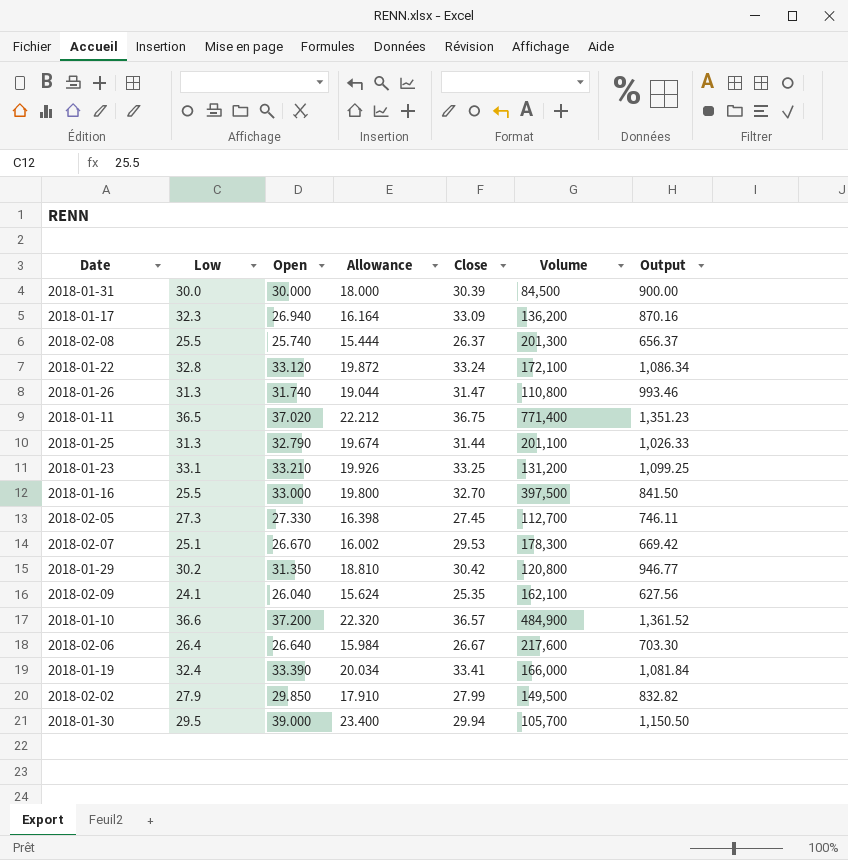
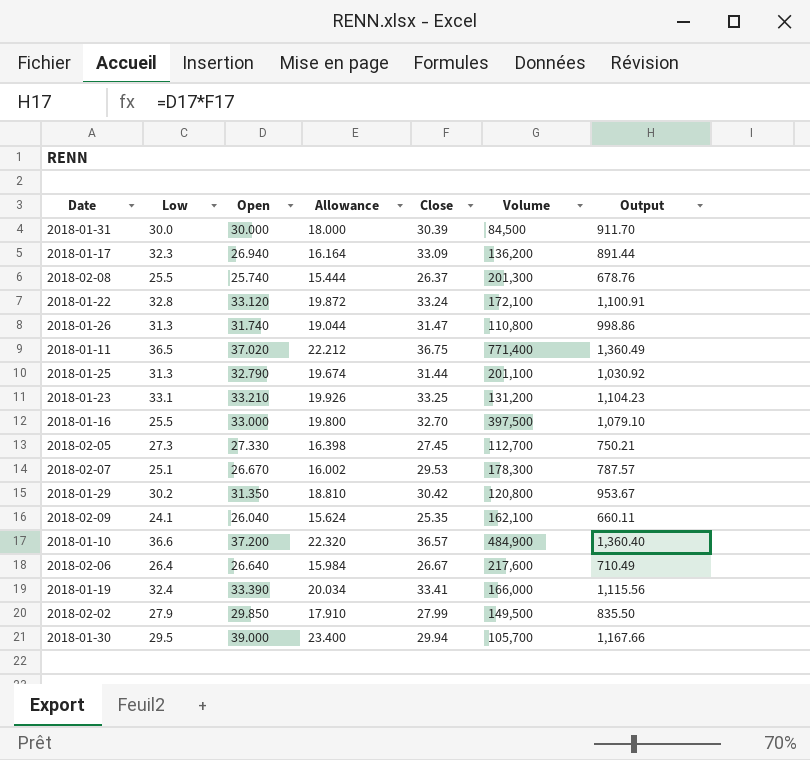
column Output | formula: [Low] * [Open] -> [Open] * [Close]

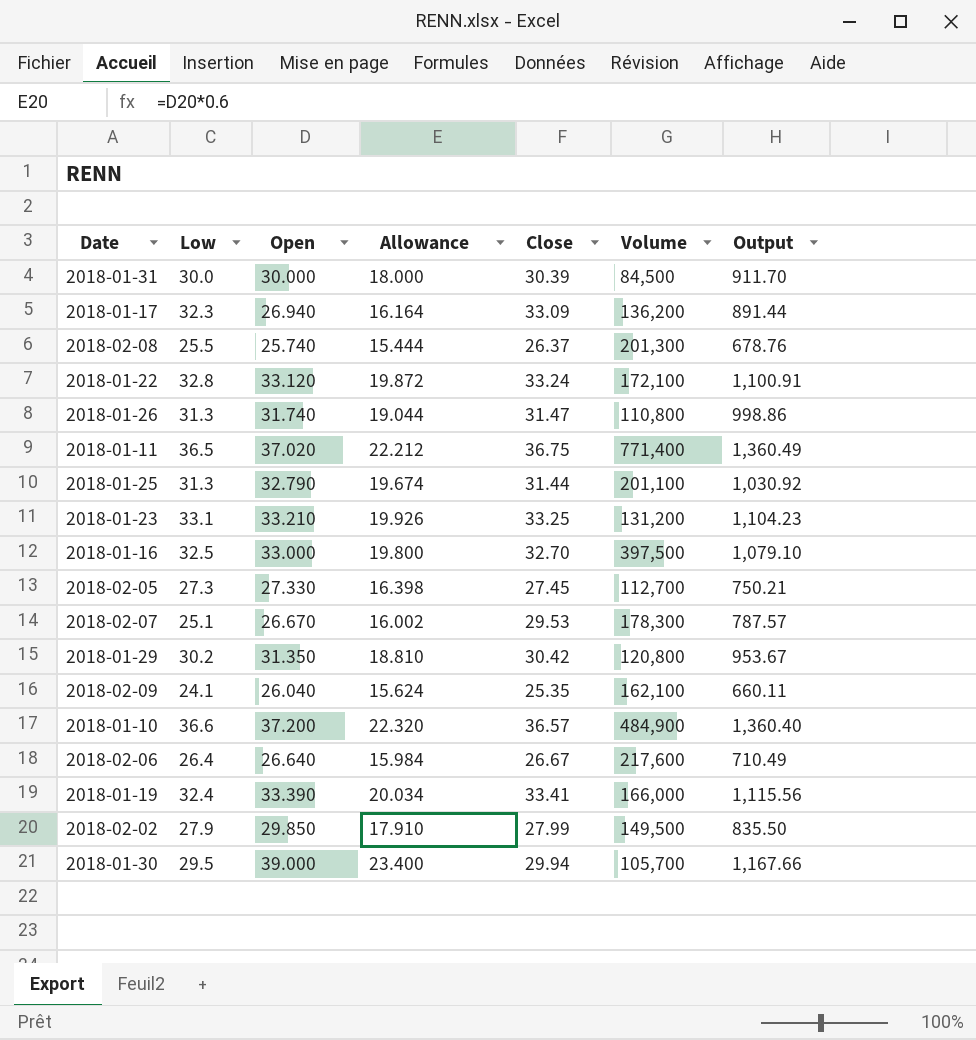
2018-01-16 | Low: 25.5 -> 32.5

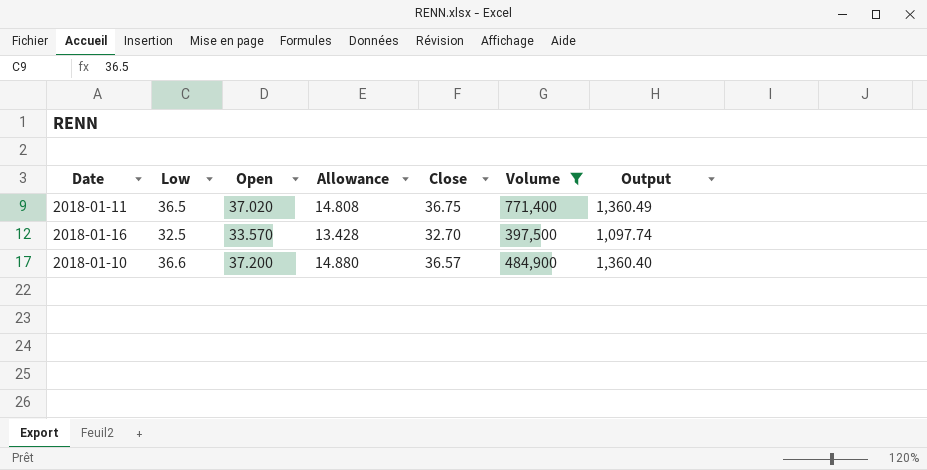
filter: none -> Volume >= 397,500
column Allowance | formula: [Open] * 0.6 -> [Open] * 0.4
2018-01-16 | Open: 33.000 -> 33.570
2018-01-16 | Output: 1,079.10 -> 1,097.74

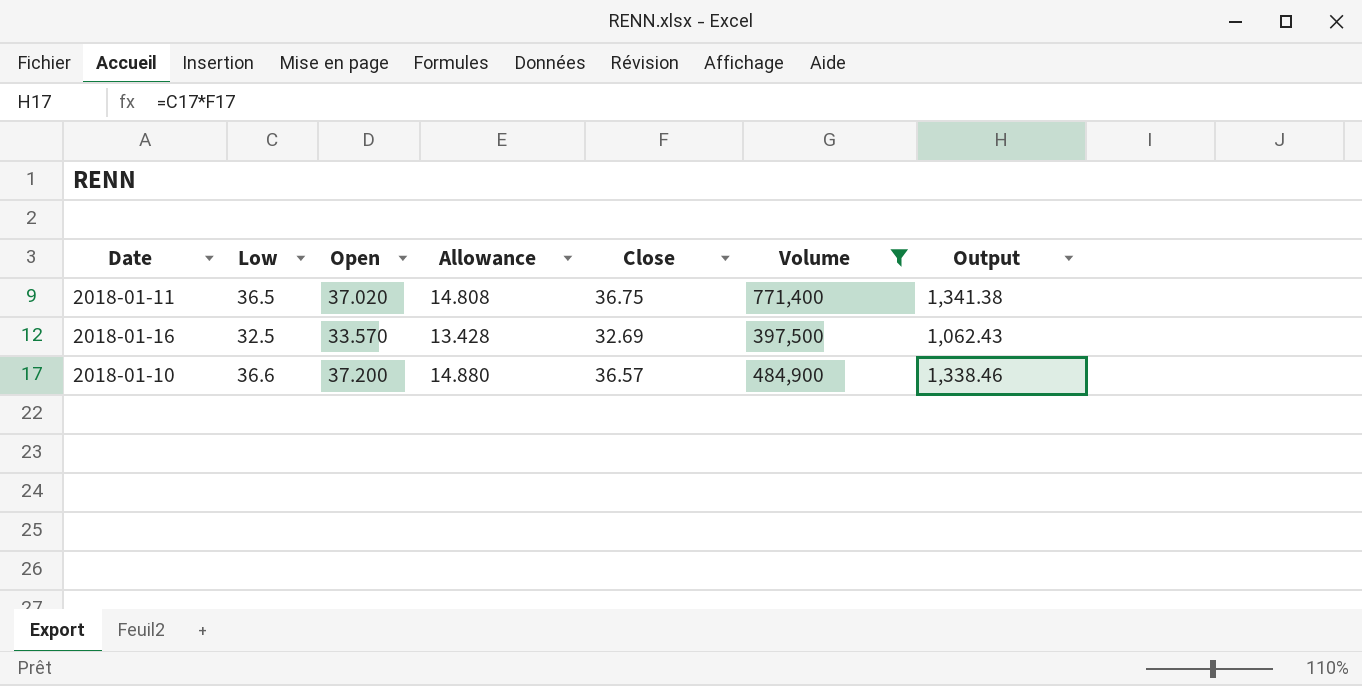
column Output | formula: [Open] * [Close] -> [Low] * [Close]
2018-01-16 | Close: 32.70 -> 32.69

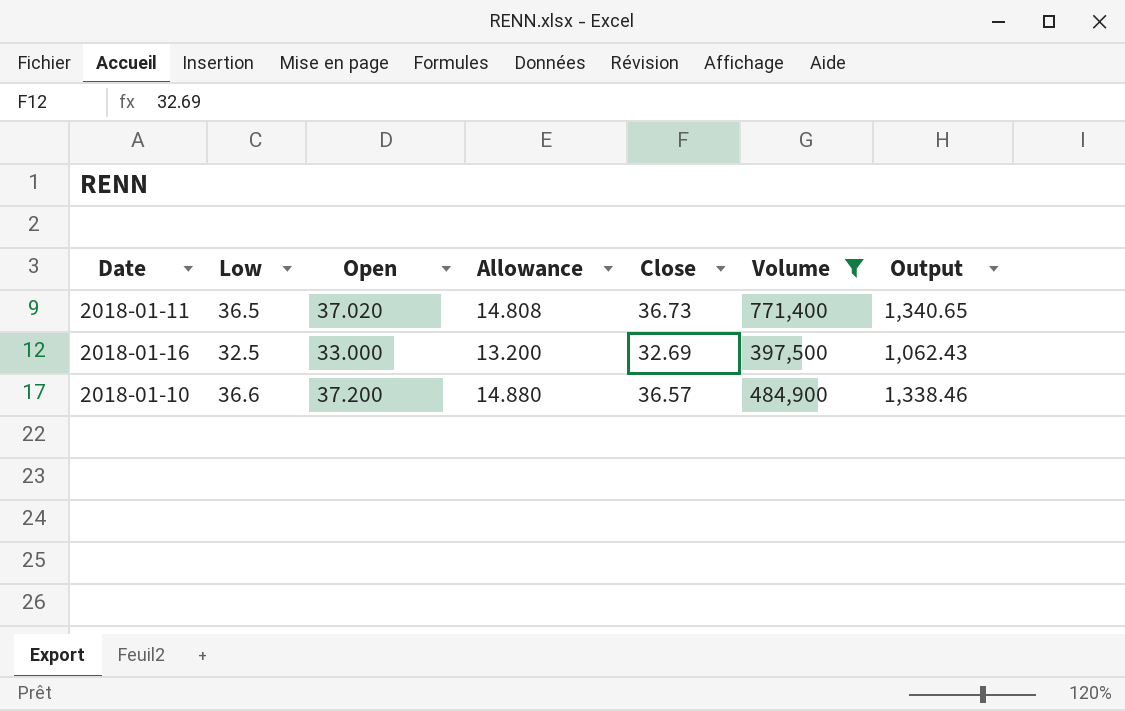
2018-01-11 | Close: 36.75 -> 36.73
2018-01-11 | Output: 1,341.38 -> 1,340.65
2018-01-16 | Open: 33.570 -> 33.000
2018-01-16 | Allowance: 13.428 -> 13.200

